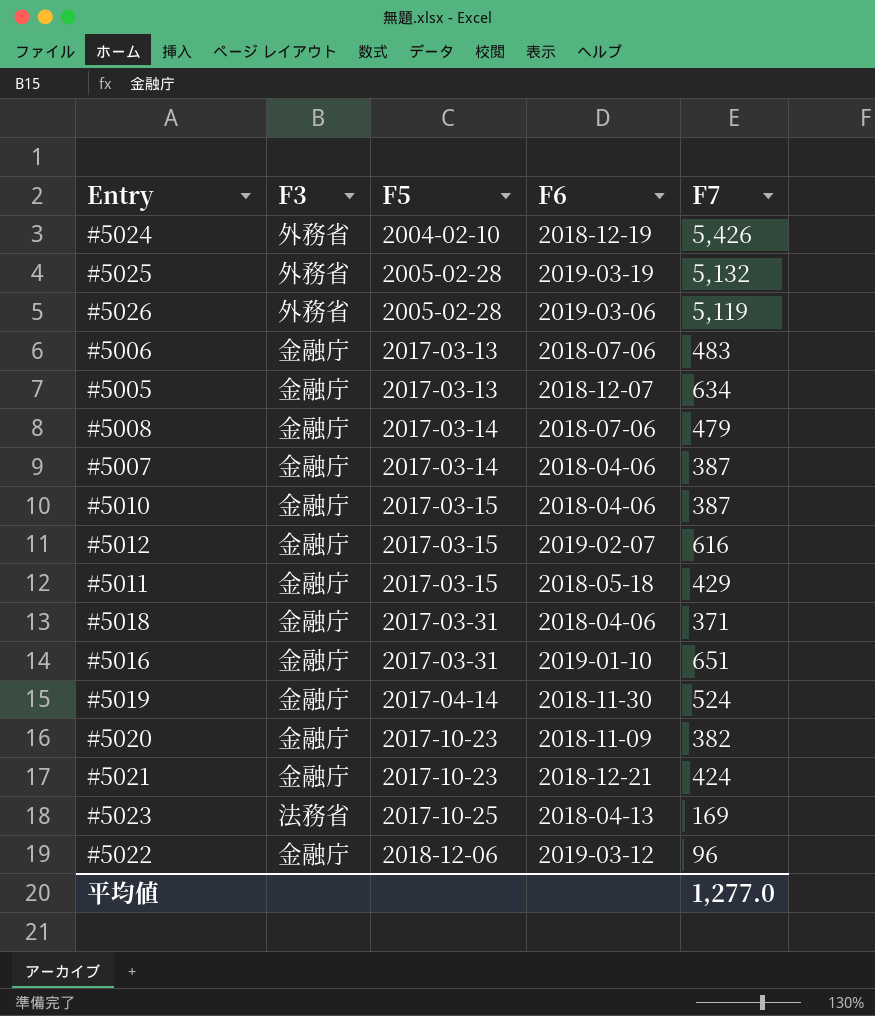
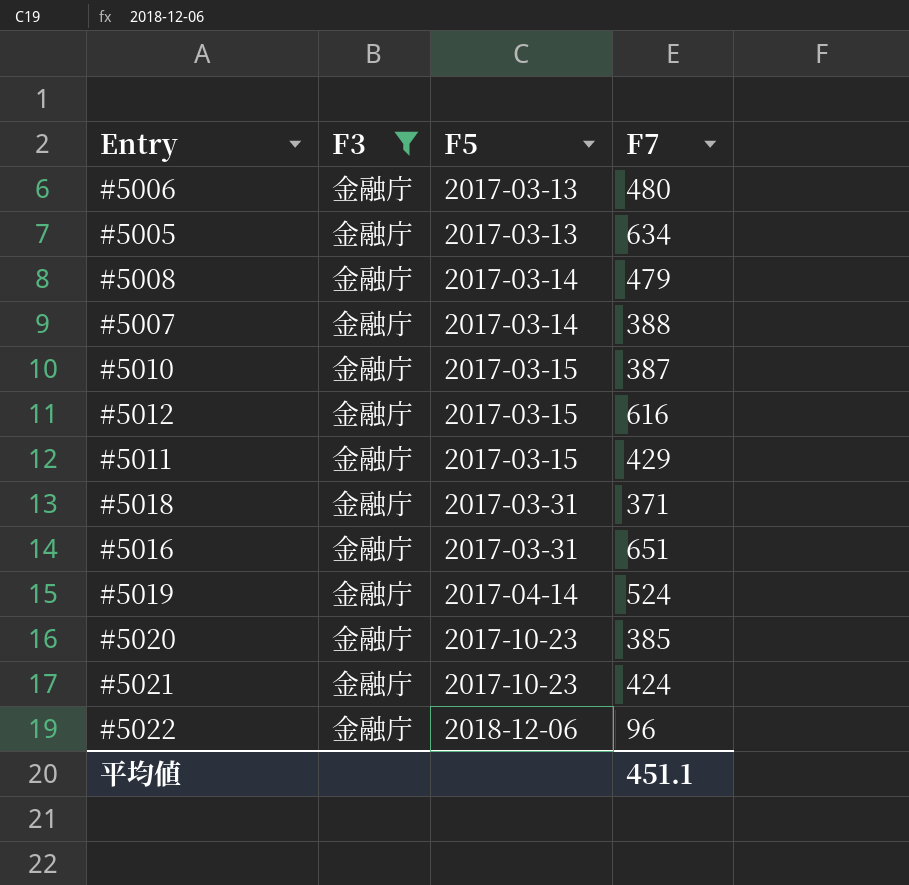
filter: none -> F3 = 金融庁
column F6 | position: 4 -> none
#5006 | F7: 483 -> 480
#5007 | F7: 387 -> 388
#5020 | F7: 382 -> 385
平均値 | F7: 1,277.0 -> 451.1

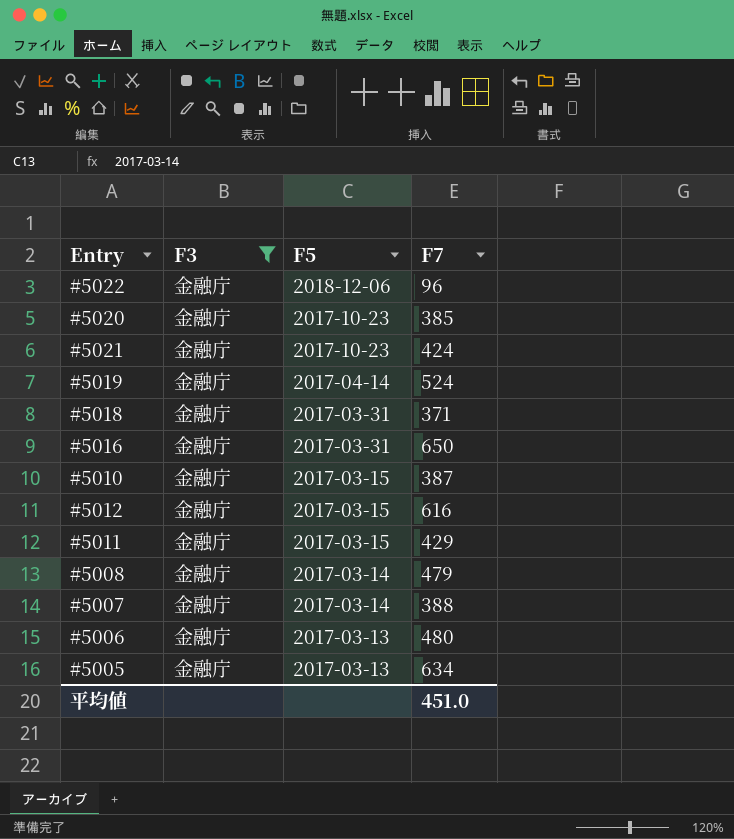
row order: F5 ascending -> F5 descending
#5016 | F7: 651 -> 650
平均値 | F7: 451.1 -> 451.0

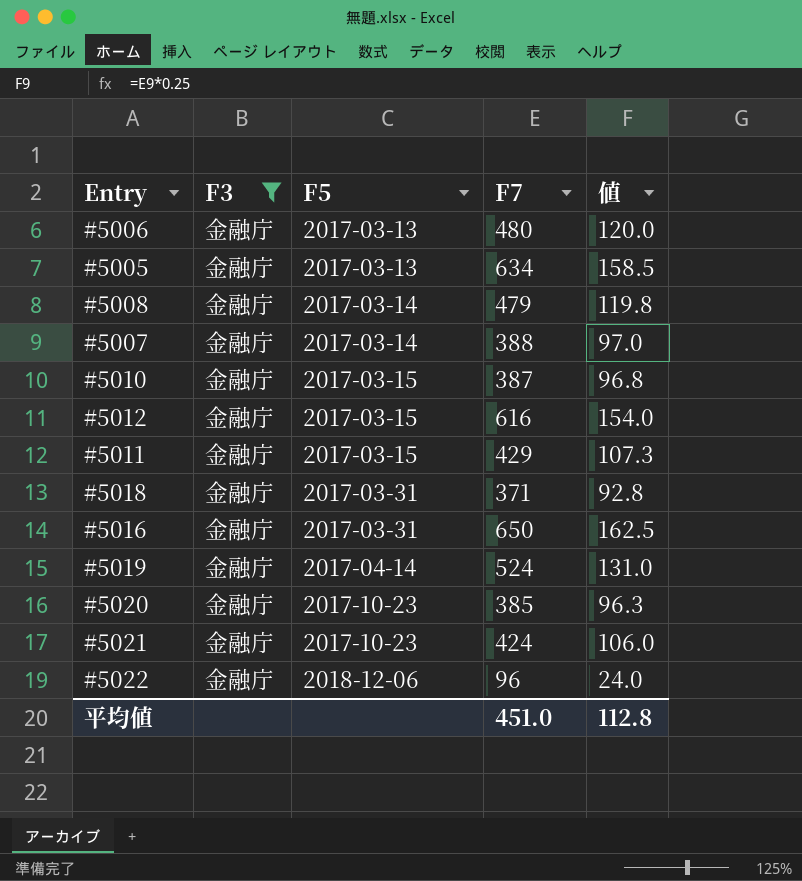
row order: F5 descending -> F5 ascending
column 値 | formula: none -> [F7] * 0.25

